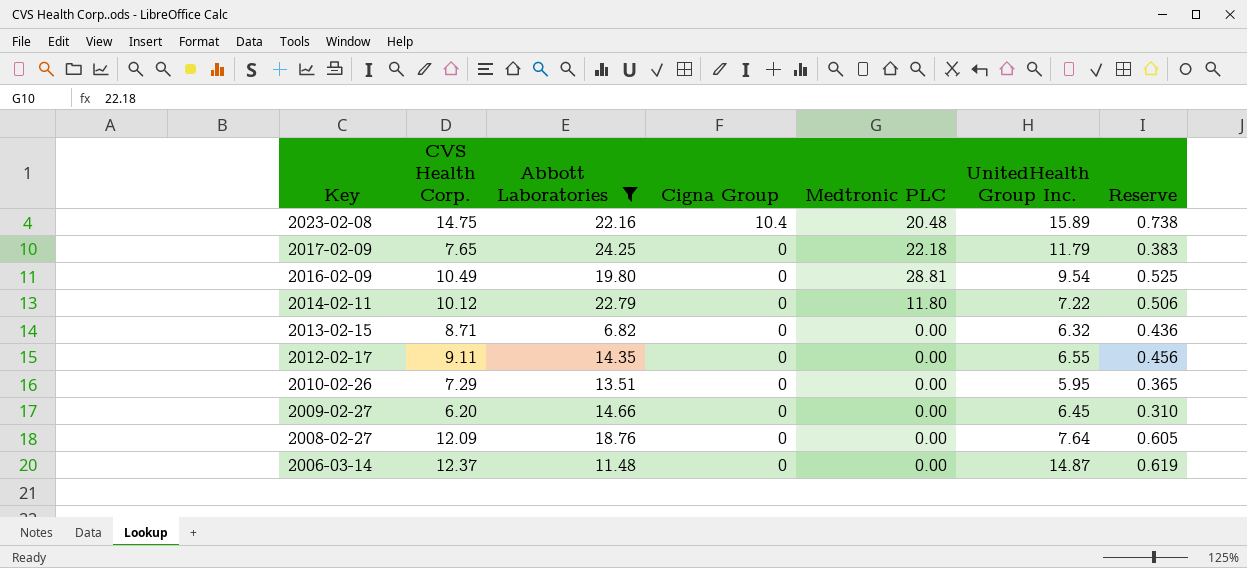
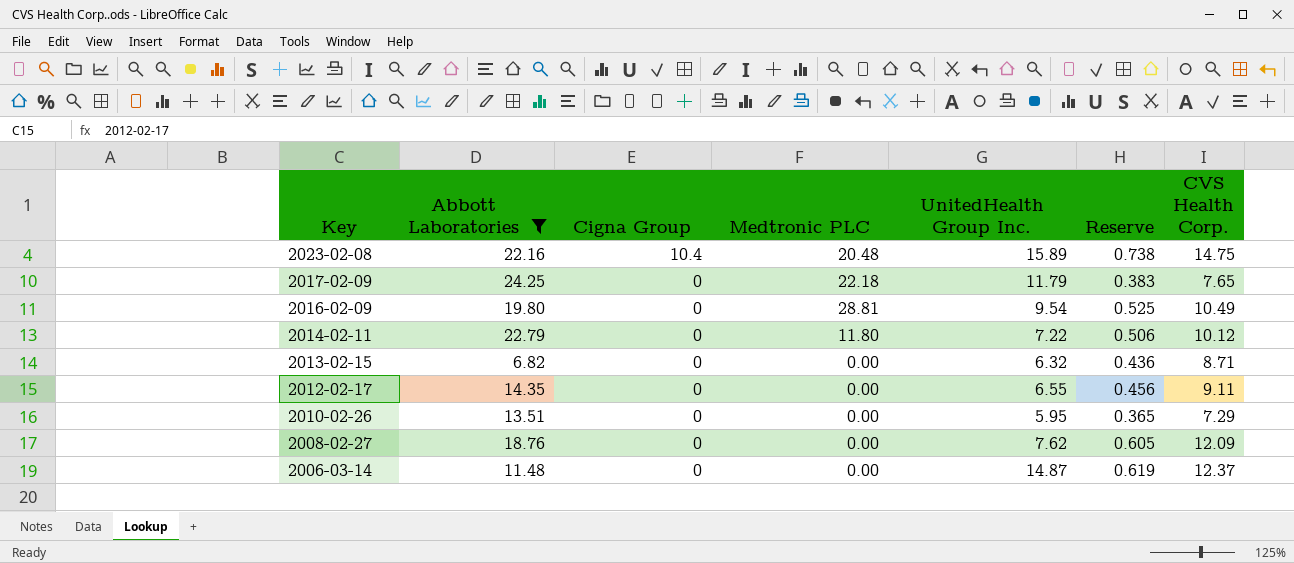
column CVS Health Corp. | position: 2 -> 7
row 2009-02-27: 6.20 | 14.66 | 0 | 0.00 | 6.45 | 0.310 -> none
2008-02-27 | UnitedHealth Group Inc.: 7.64 -> 7.62

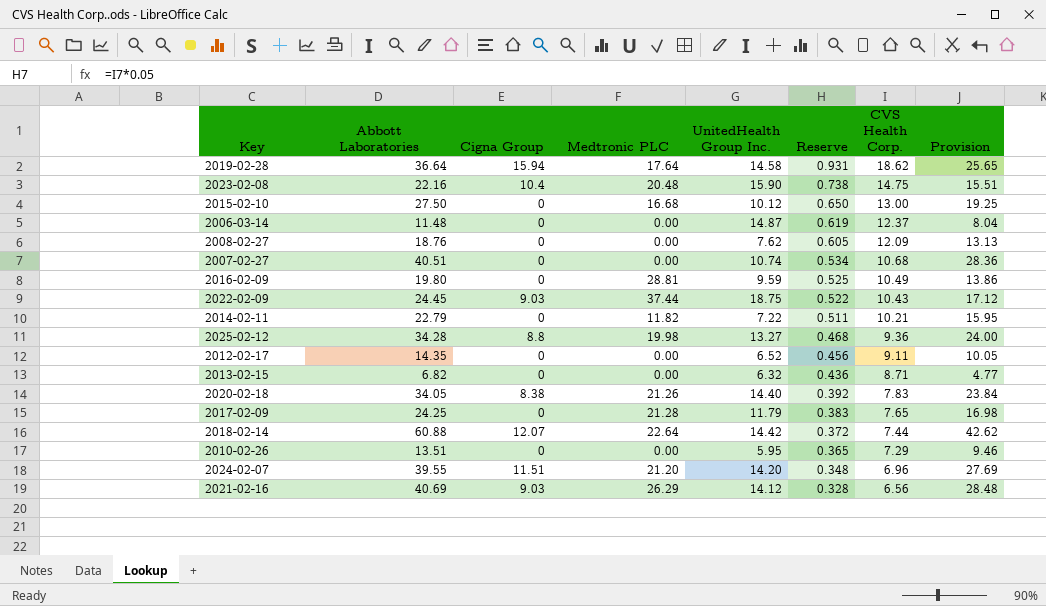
filter: Abbott Laboratories <= 24.25 -> none
row order: Key descending -> Reserve descending
column Provision | formula: none -> [Abbott Laboratories] * 0.7
2023-02-08 | UnitedHealth Group Inc.: 15.89 -> 15.90
2016-02-09 | UnitedHealth Group Inc.: 9.54 -> 9.59
2014-02-11 | Medtronic PLC: 11.80 -> 11.82
2014-02-11 | Reserve: 0.506 -> 0.511
2014-02-11 | CVS Health Corp.: 10.12 -> 10.21
2012-02-17 | UnitedHealth Group Inc.: 6.55 -> 6.52
2017-02-09 | Medtronic PLC: 22.18 -> 21.28

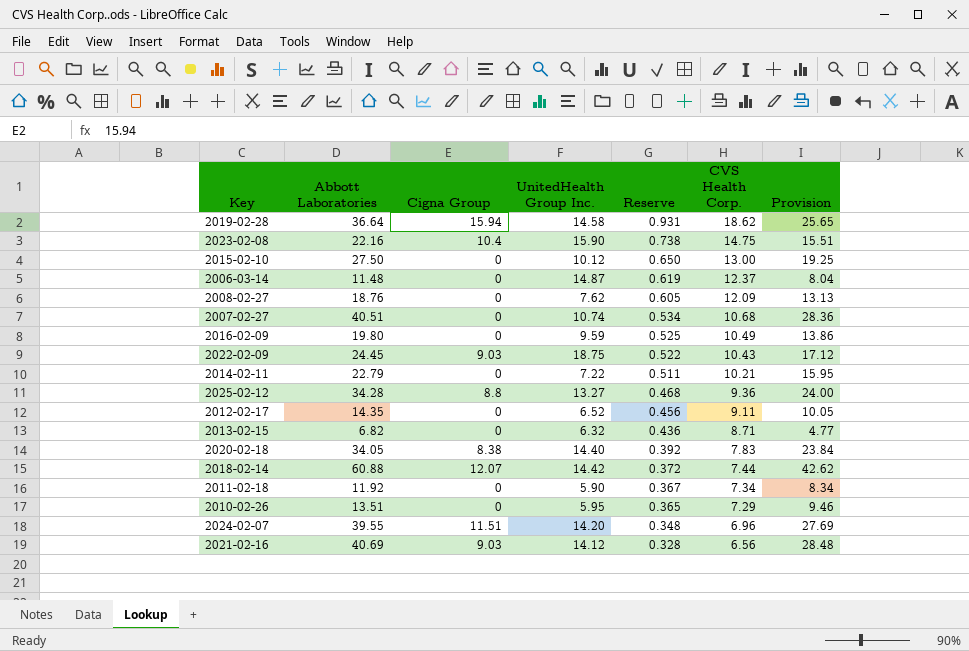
column Medtronic PLC | position: 4 -> none
row 2017-02-09: 24.25 | 0 | 21.28 | 11.79 | 0.383 | 7.65 | 16.98 -> none
row 2011-02-18: none -> 11.92 | 0 | 5.90 | 0.367 | 7.34 | 8.34

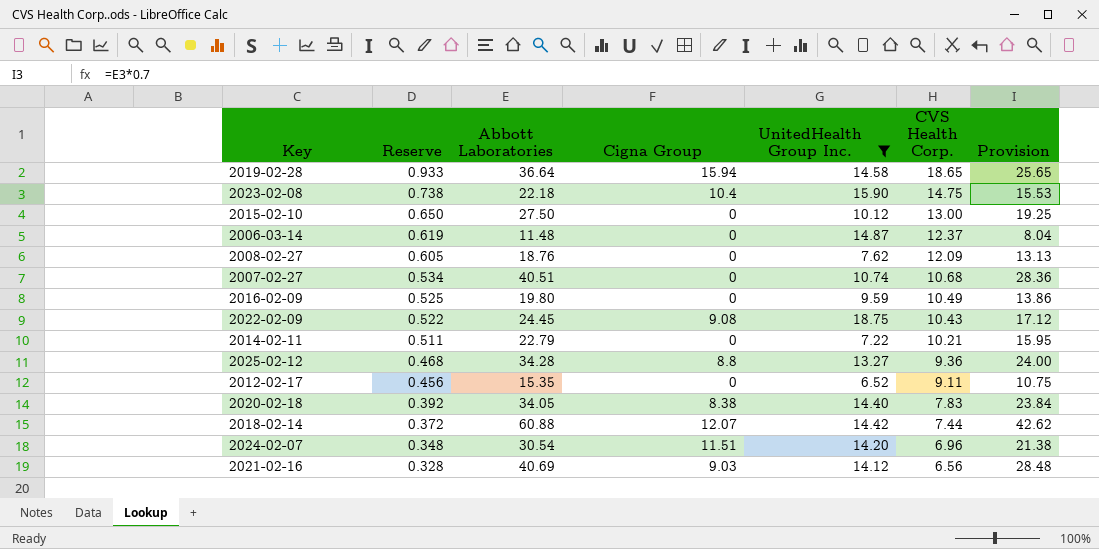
filter: none -> UnitedHealth Group Inc. >= 6.52
column Reserve | position: 5 -> 2
2019-02-28 | Reserve: 0.931 -> 0.933
2019-02-28 | CVS Health Corp.: 18.62 -> 18.65
2023-02-08 | Abbott Laboratories: 22.16 -> 22.18
2023-02-08 | Provision: 15.51 -> 15.53
2022-02-09 | Cigna Group: 9.03 -> 9.08
2012-02-17 | Abbott Laboratories: 14.35 -> 15.35
2012-02-17 | Provision: 10.05 -> 10.75
2024-02-07 | Abbott Laboratories: 39.55 -> 30.54
2024-02-07 | Provision: 27.69 -> 21.38

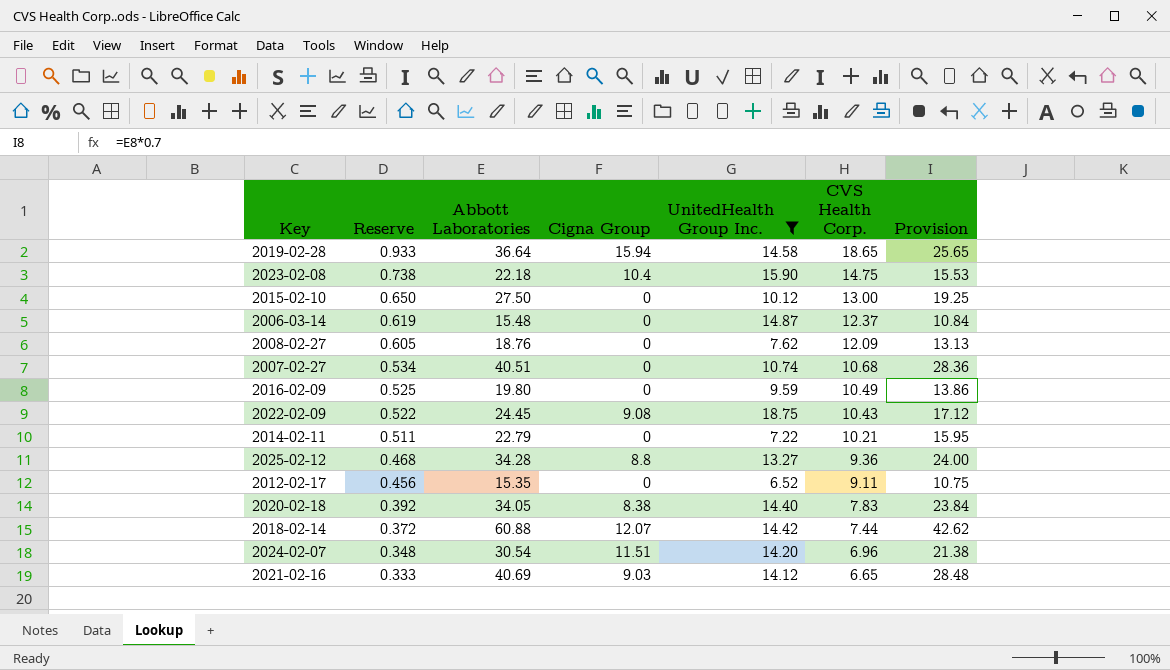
2006-03-14 | Abbott Laboratories: 11.48 -> 15.48
2006-03-14 | Provision: 8.04 -> 10.84
2021-02-16 | Reserve: 0.328 -> 0.333
2021-02-16 | CVS Health Corp.: 6.56 -> 6.65

